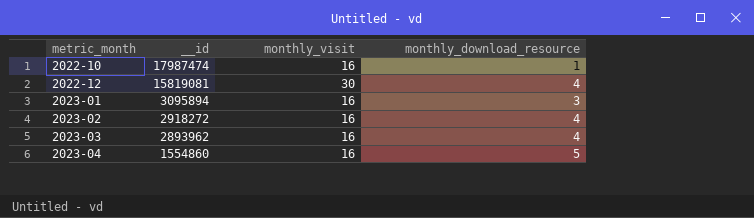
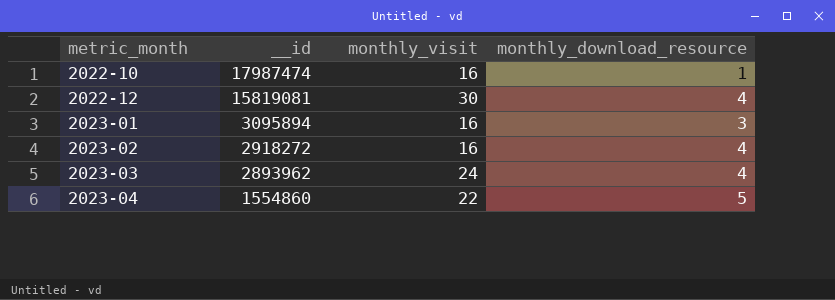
2023-03 | monthly_visit: 16 -> 24
2023-04 | monthly_visit: 16 -> 22

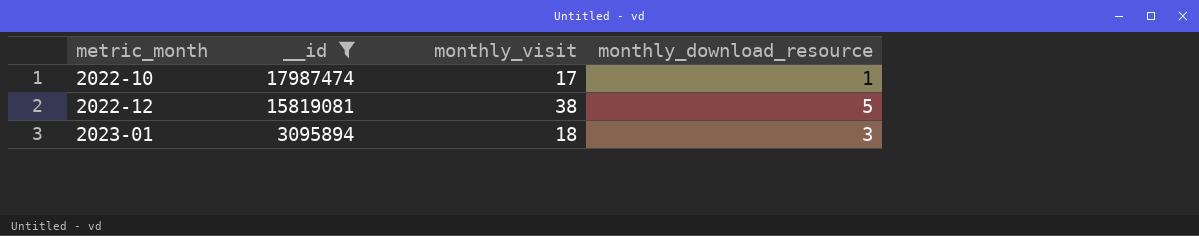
filter: none -> __id >= 3095894
2022-10 | monthly_visit: 16 -> 17
2022-12 | monthly_visit: 30 -> 38
2022-12 | monthly_download_resource: 4 -> 5
2023-01 | monthly_visit: 16 -> 18

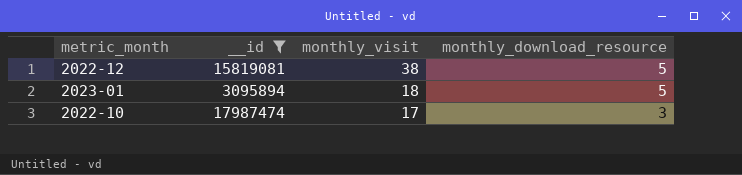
row order: metric_month ascending -> monthly_visit descending
2023-01 | monthly_download_resource: 3 -> 5
2022-10 | monthly_download_resource: 1 -> 3

